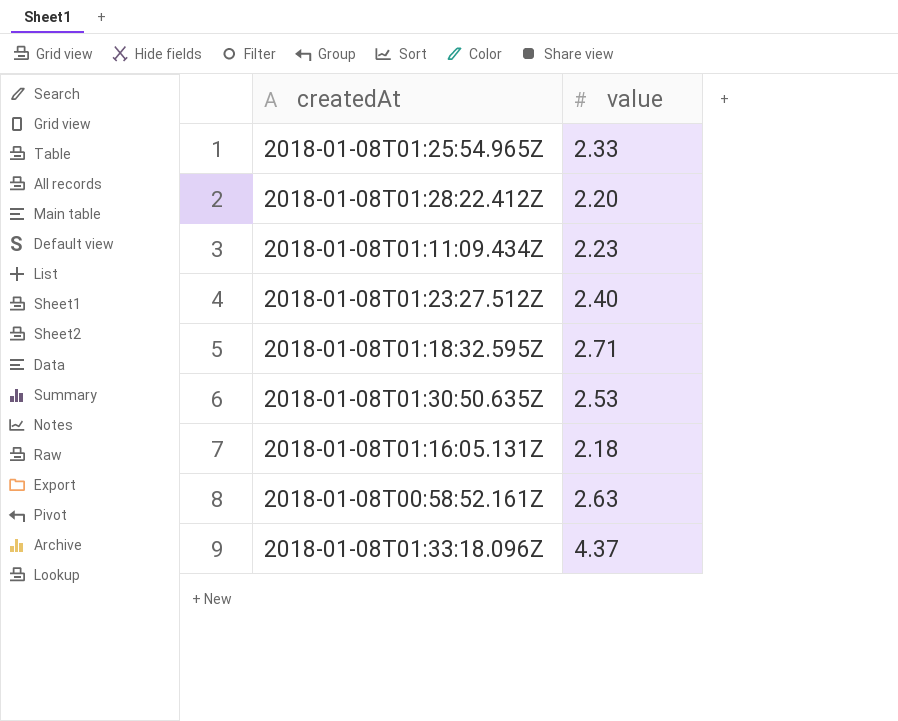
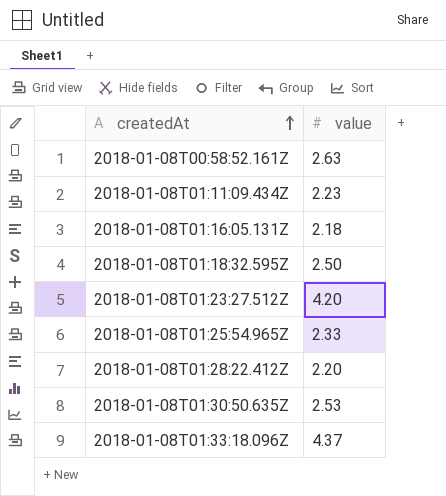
row order: none -> createdAt ascending
2018-01-08T01:18:32.595Z | value: 2.71 -> 2.50
2018-01-08T01:23:27.512Z | value: 2.40 -> 4.20

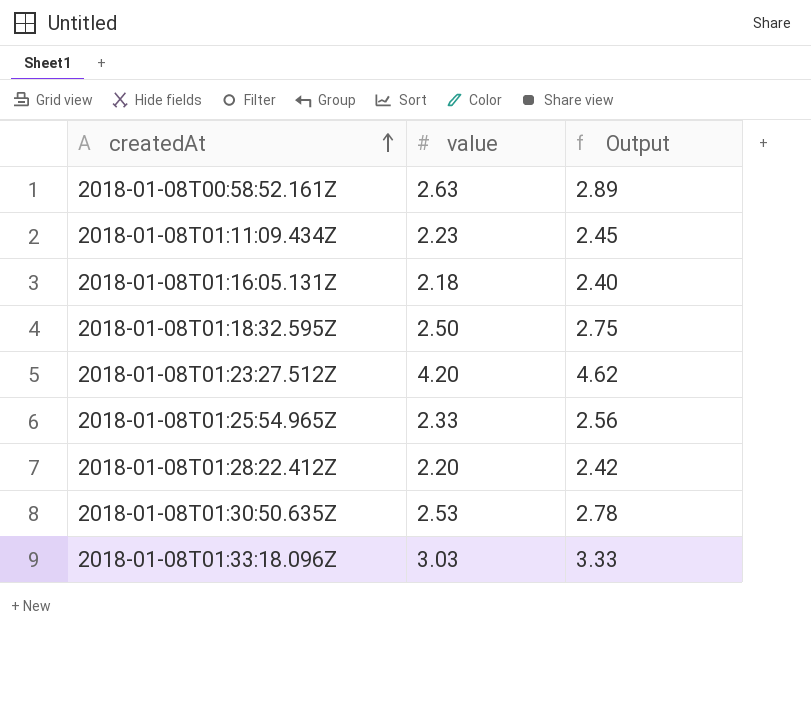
column Output | formula: none -> [value] * 1.1
2018-01-08T01:33:18.096Z | value: 4.37 -> 3.03

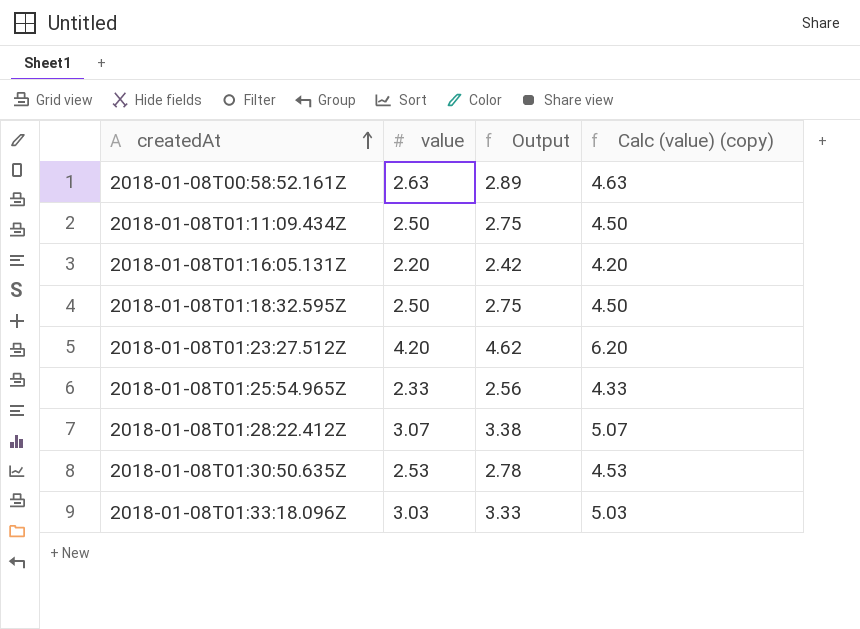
column Calc (value) (copy) | formula: none -> [value] + 2
2018-01-08T01:11:09.434Z | value: 2.23 -> 2.50
2018-01-08T01:11:09.434Z | Output: 2.45 -> 2.75
2018-01-08T01:16:05.131Z | value: 2.18 -> 2.20
2018-01-08T01:16:05.131Z | Output: 2.40 -> 2.42
2018-01-08T01:28:22.412Z | value: 2.20 -> 3.07
2018-01-08T01:28:22.412Z | Output: 2.42 -> 3.38

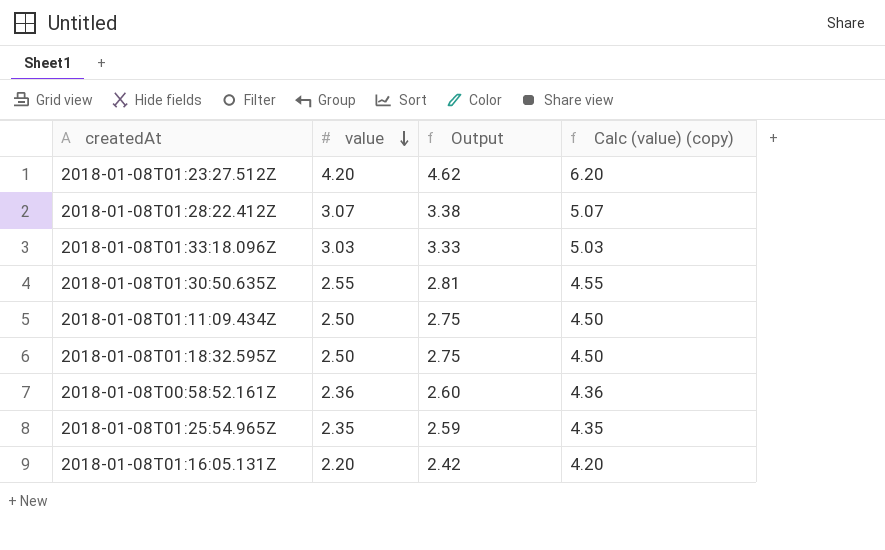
row order: createdAt ascending -> value descending
2018-01-08T01:30:50.635Z | value: 2.53 -> 2.55
2018-01-08T01:30:50.635Z | Output: 2.78 -> 2.81
2018-01-08T01:30:50.635Z | Calc (value) (copy): 4.53 -> 4.55
2018-01-08T00:58:52.161Z | value: 2.63 -> 2.36
2018-01-08T00:58:52.161Z | Output: 2.89 -> 2.60
2018-01-08T00:58:52.161Z | Calc (value) (copy): 4.63 -> 4.36
2018-01-08T01:25:54.965Z | value: 2.33 -> 2.35
2018-01-08T01:25:54.965Z | Output: 2.56 -> 2.59
2018-01-08T01:25:54.965Z | Calc (value) (copy): 4.33 -> 4.35

